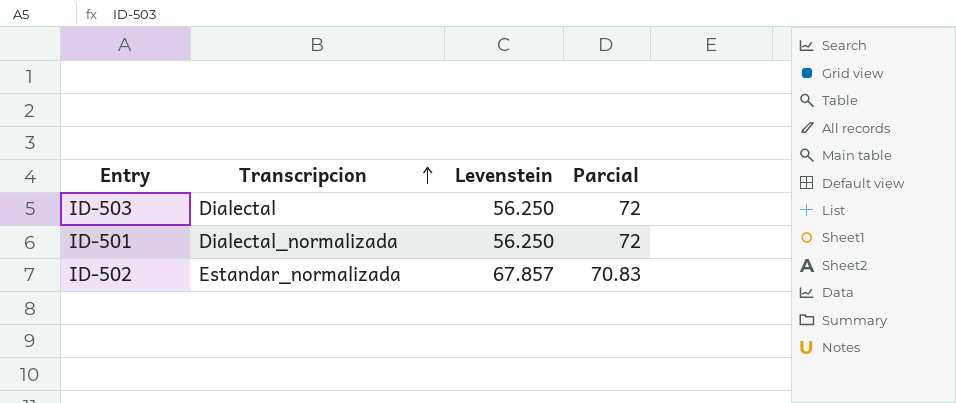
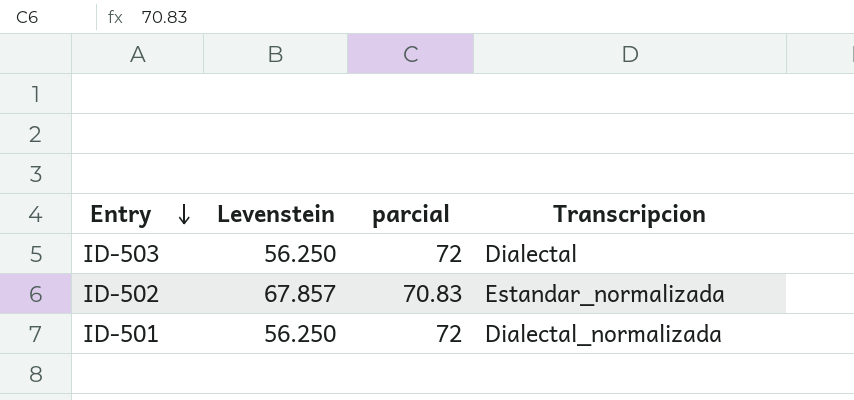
row order: Transcripcion ascending -> Entry descending
column name: Parcial -> parcial
column Transcripcion | position: 2 -> 4

